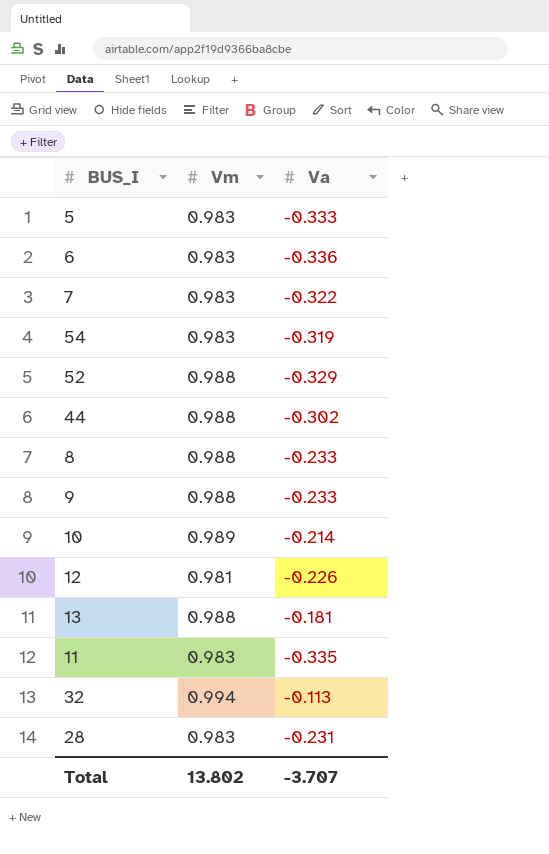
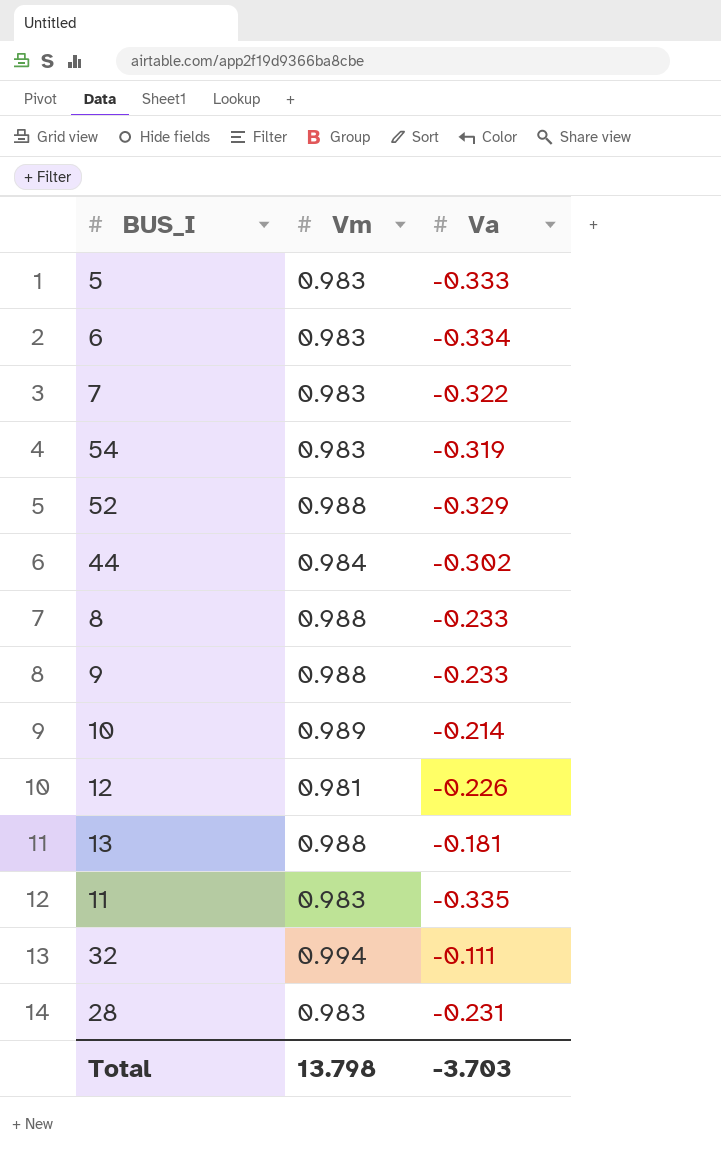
6 | Va: -0.336 -> -0.334
44 | Vm: 0.988 -> 0.984
32 | Va: -0.113 -> -0.111
Total | Vm: 13.802 -> 13.798
Total | Va: -3.707 -> -3.703

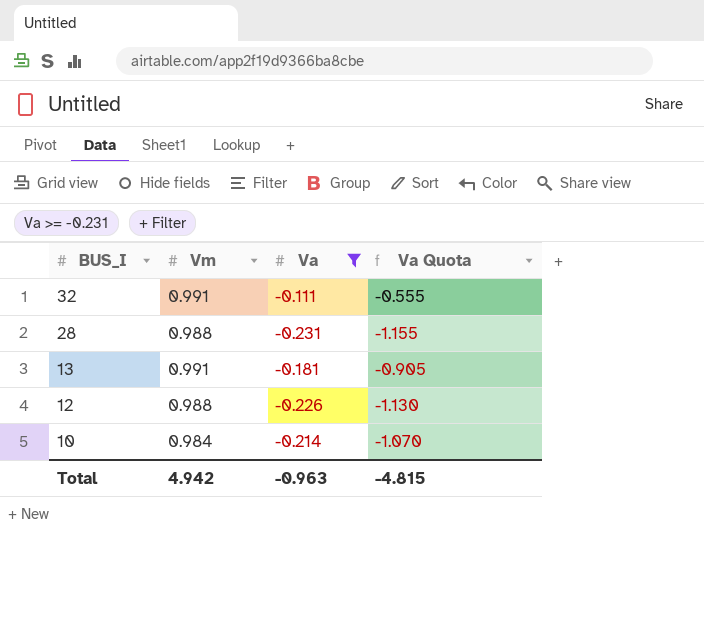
filter: none -> Va >= -0.231
row order: none -> BUS_I descending
column Va Quota | formula: none -> [Va] * 5
32 | Vm: 0.994 -> 0.991
28 | Vm: 0.983 -> 0.988
13 | Vm: 0.988 -> 0.991
12 | Vm: 0.981 -> 0.988
10 | Vm: 0.989 -> 0.984
Total | Vm: 13.798 -> 4.942
Total | Va: -3.703 -> -0.963

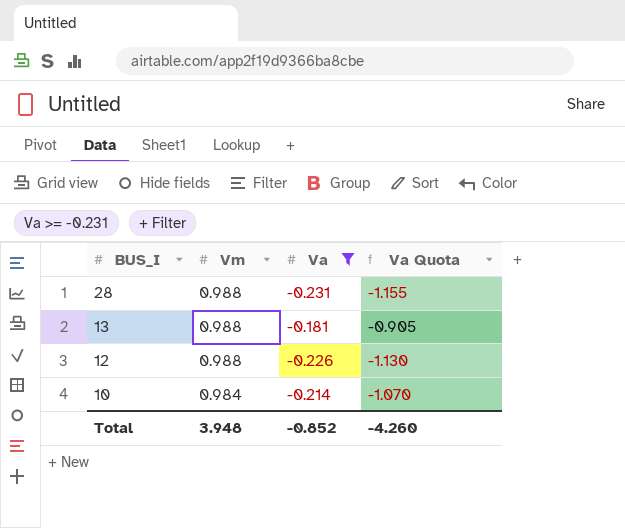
row 32: 0.991 | -0.111 | -0.555 -> none
13 | Vm: 0.991 -> 0.988
Total | Vm: 4.942 -> 3.948
Total | Va: -0.963 -> -0.852
Total | Va Quota: -4.815 -> -4.260

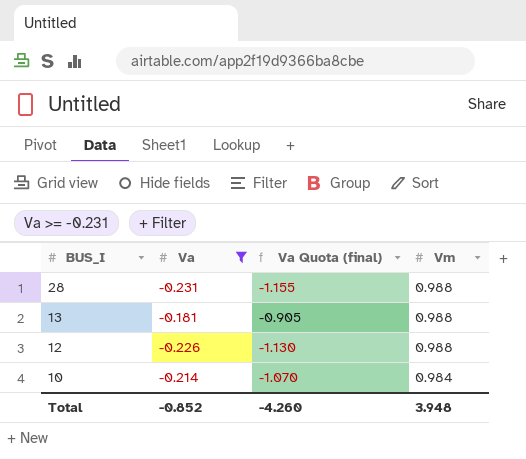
column name: Va Quota -> Va Quota (final)
column Vm | position: 2 -> 4

